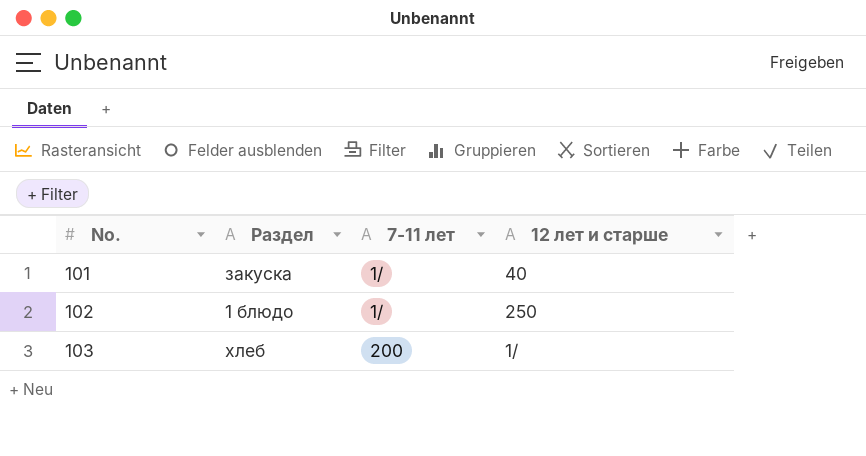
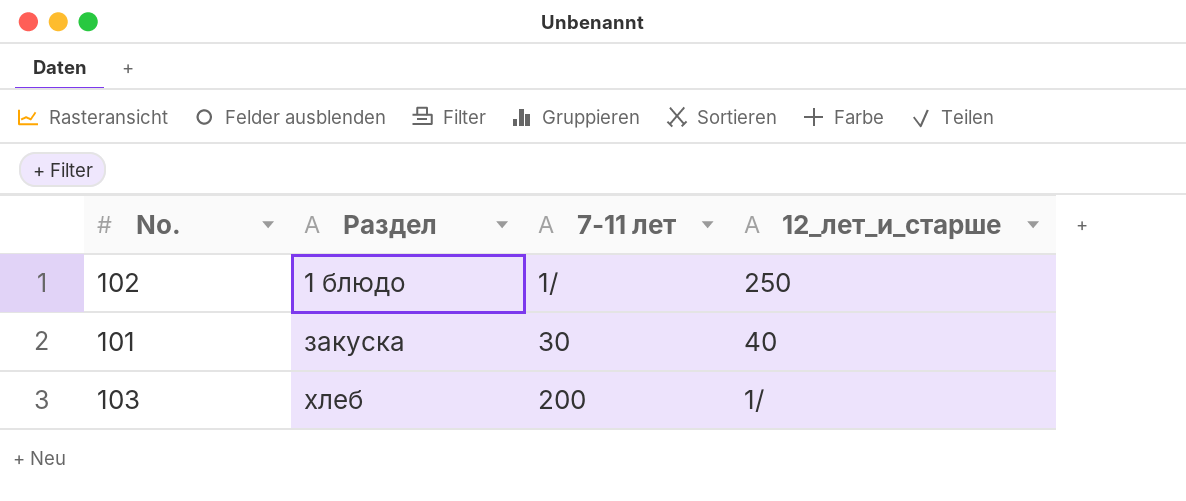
row order: No. ascending -> Раздел ascending
column name: 12 лет и старше -> 12_лет_и_старше
101 | 7-11 лет: 1/ -> 30

